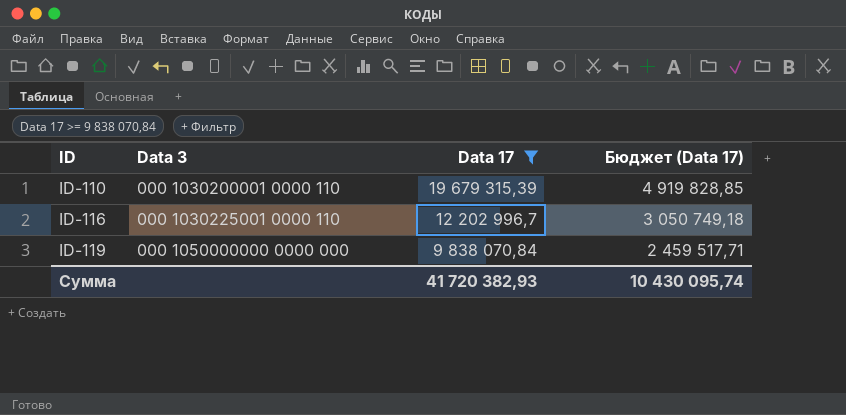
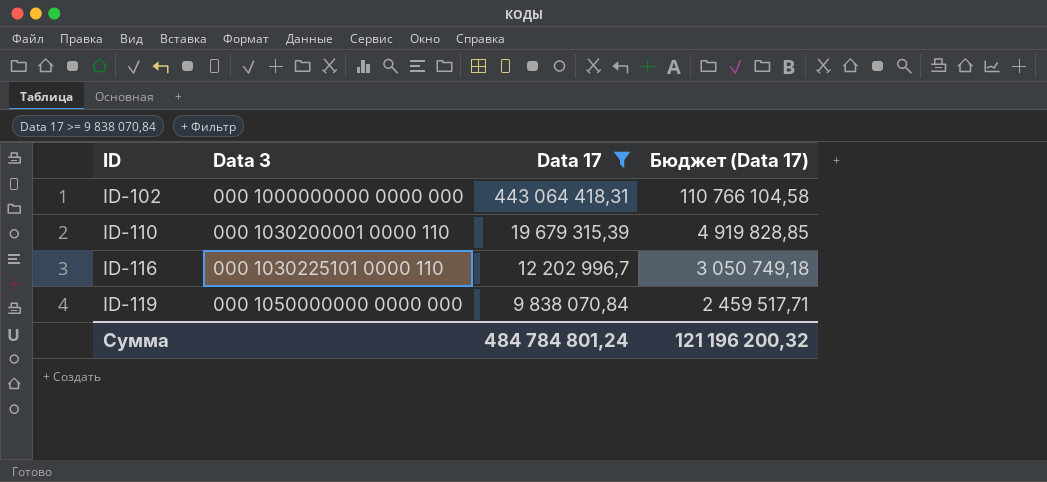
row ID-102: none -> 000 1000000000 0000 000 | 443 064 418,31 | 110 766 104,58
ID-116 | Data 3: 000 1030225001 0000 110 -> 000 1030225101 0000 110
Сумма | Data 17: 41 720 382,93 -> 484 784 801,24
Сумма | Бюджет (Data 17): 10 430 095,74 -> 121 196 200,32

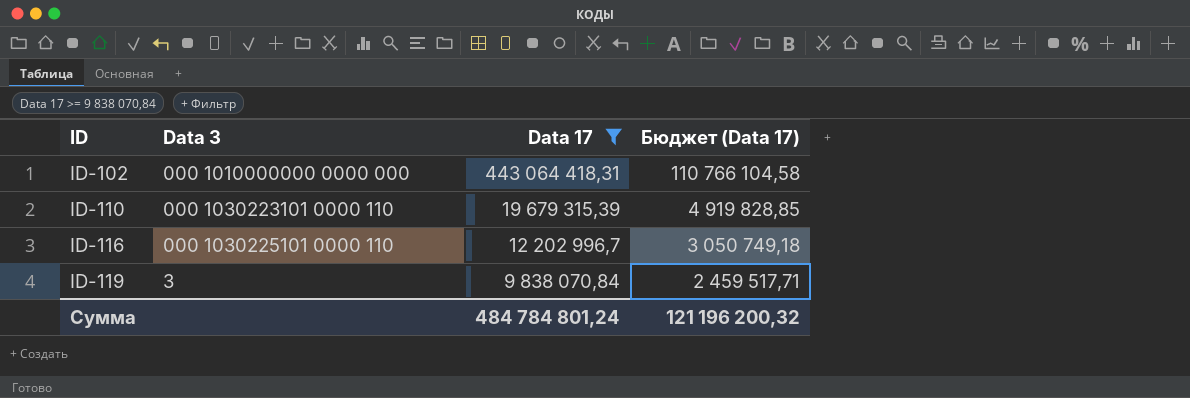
ID-102 | Data 3: 000 1000000000 0000 000 -> 000 1010000000 0000 000
ID-110 | Data 3: 000 1030200001 0000 110 -> 000 1030223101 0000 110
ID-119 | Data 3: 000 1050000000 0000 000 -> 3

